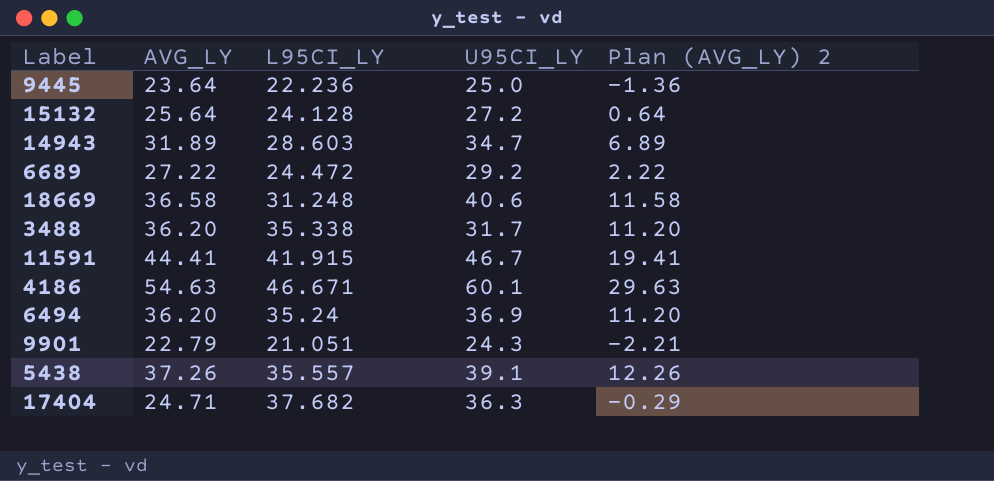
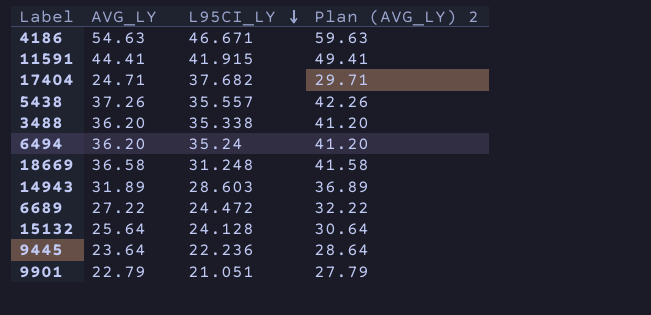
row order: none -> L95CI_LY descending
column U95CI_LY | position: 4 -> none
column Plan (AVG_LY) 2 | formula: [AVG_LY] - 25 -> [AVG_LY] + 5

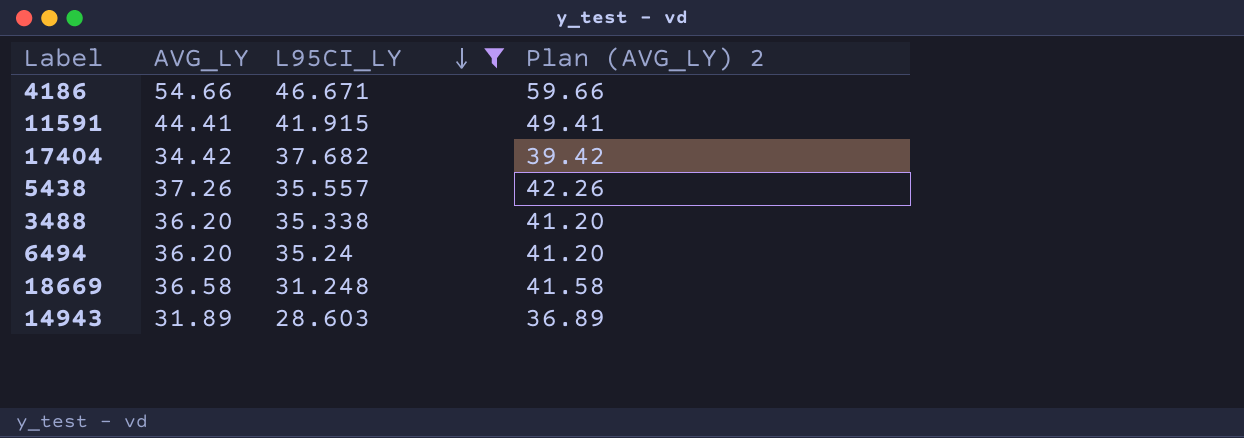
filter: none -> L95CI_LY >= 28.603
4186 | AVG_LY: 54.63 -> 54.66
4186 | Plan (AVG_LY) 2: 59.63 -> 59.66
17404 | AVG_LY: 24.71 -> 34.42
17404 | Plan (AVG_LY) 2: 29.71 -> 39.42

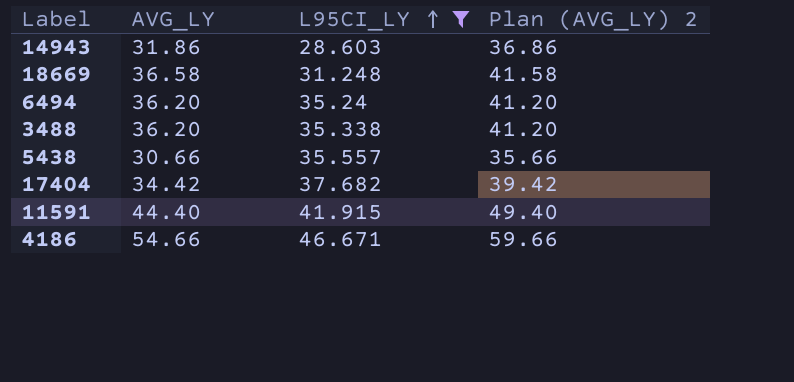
row order: L95CI_LY descending -> L95CI_LY ascending
14943 | AVG_LY: 31.89 -> 31.86
14943 | Plan (AVG_LY) 2: 36.89 -> 36.86
5438 | AVG_LY: 37.26 -> 30.66
5438 | Plan (AVG_LY) 2: 42.26 -> 35.66
11591 | AVG_LY: 44.41 -> 44.40
11591 | Plan (AVG_LY) 2: 49.41 -> 49.40

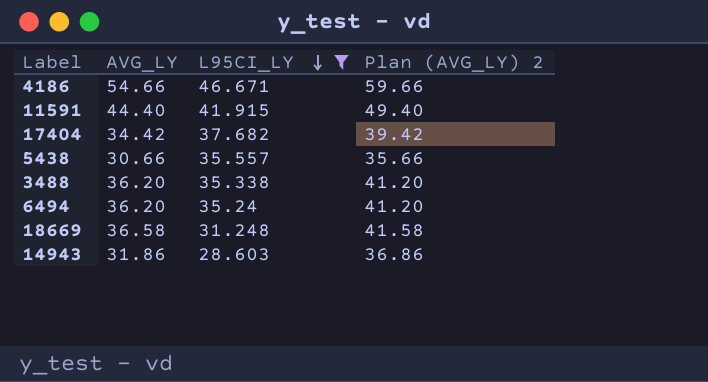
row order: L95CI_LY ascending -> L95CI_LY descending

